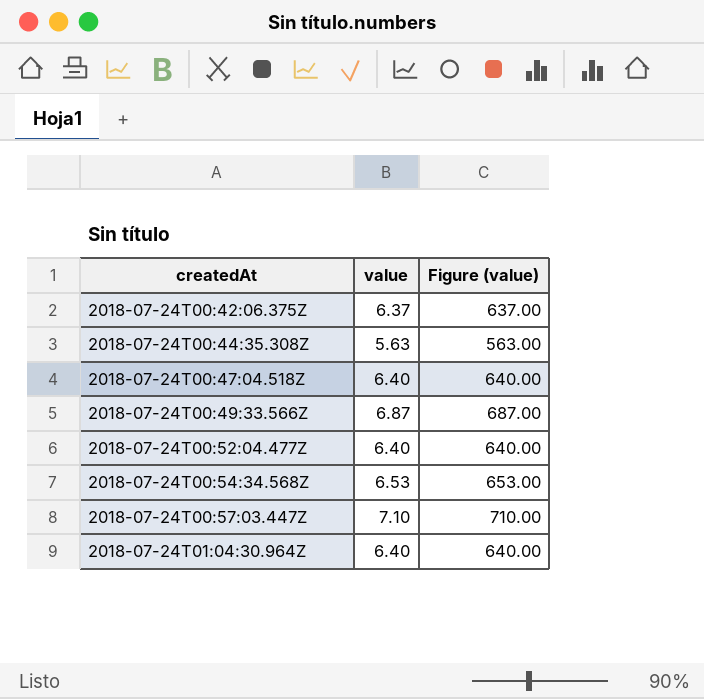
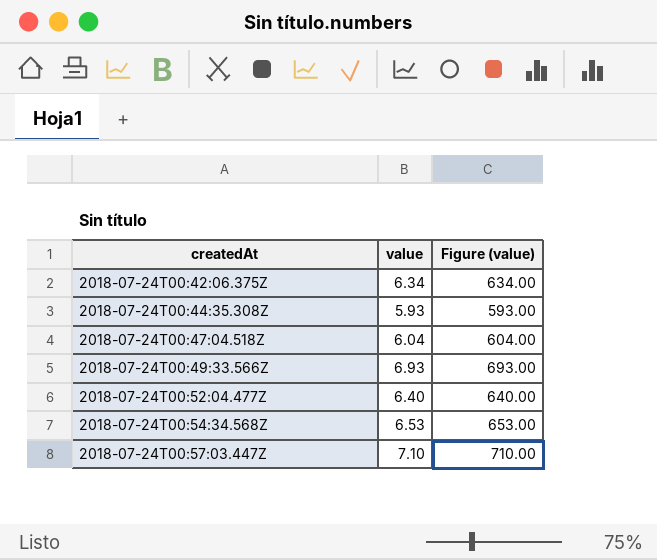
row 2018-07-24T01:04:30.964Z: 6.40 | 640.00 -> none
2018-07-24T00:42:06.375Z | value: 6.37 -> 6.34
2018-07-24T00:42:06.375Z | Figure (value): 637.00 -> 634.00
2018-07-24T00:44:35.308Z | value: 5.63 -> 5.93
2018-07-24T00:44:35.308Z | Figure (value): 563.00 -> 593.00
2018-07-24T00:47:04.518Z | value: 6.40 -> 6.04
2018-07-24T00:47:04.518Z | Figure (value): 640.00 -> 604.00
2018-07-24T00:49:33.566Z | value: 6.87 -> 6.93
2018-07-24T00:49:33.566Z | Figure (value): 687.00 -> 693.00

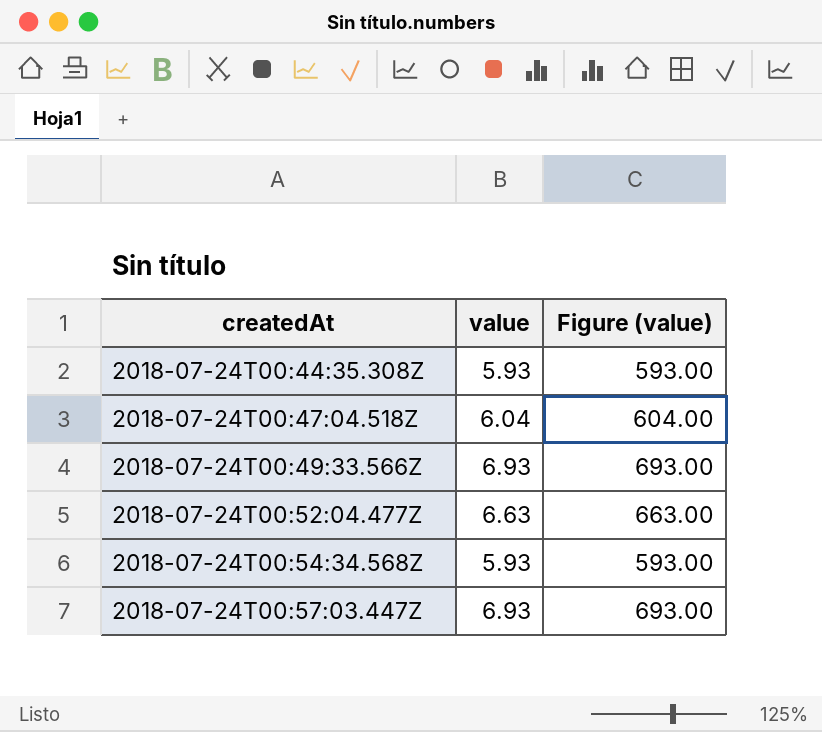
row 2018-07-24T00:42:06.375Z: 6.34 | 634.00 -> none
2018-07-24T00:52:04.477Z | value: 6.40 -> 6.63
2018-07-24T00:52:04.477Z | Figure (value): 640.00 -> 663.00
2018-07-24T00:54:34.568Z | value: 6.53 -> 5.93
2018-07-24T00:54:34.568Z | Figure (value): 653.00 -> 593.00
2018-07-24T00:57:03.447Z | value: 7.10 -> 6.93
2018-07-24T00:57:03.447Z | Figure (value): 710.00 -> 693.00

